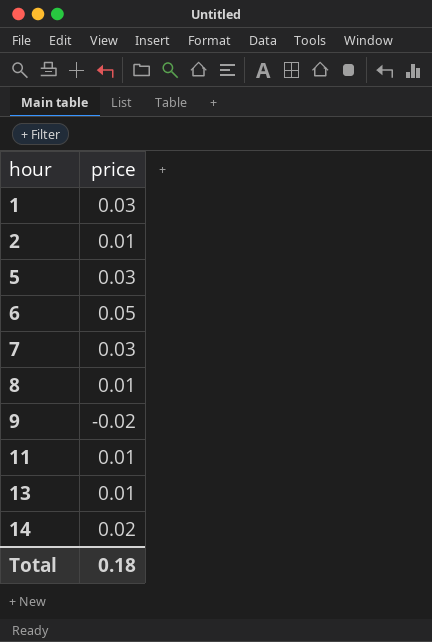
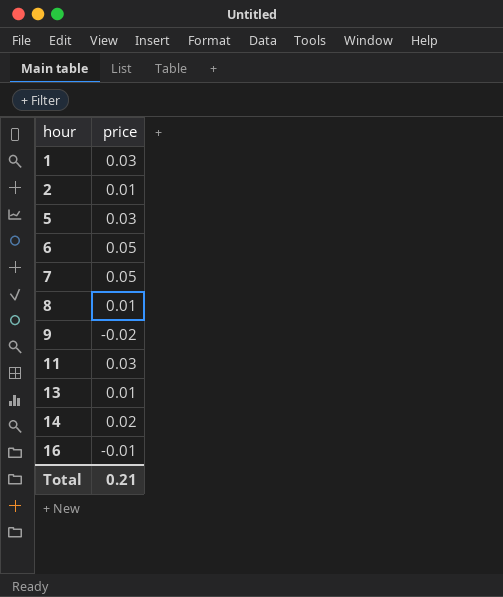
7 | price: 0.03 -> 0.05
11 | price: 0.01 -> 0.03
row 16: none -> -0.01
Total | price: 0.18 -> 0.21

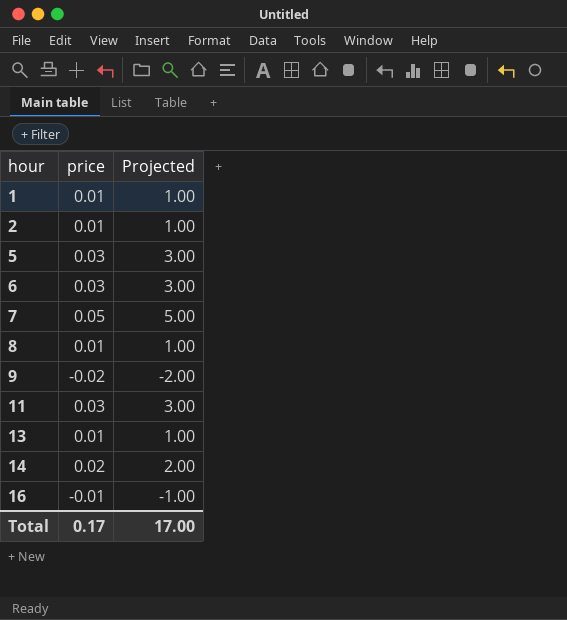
column Projected | formula: none -> [price] * 100
1 | price: 0.03 -> 0.01
6 | price: 0.05 -> 0.03
Total | price: 0.21 -> 0.17

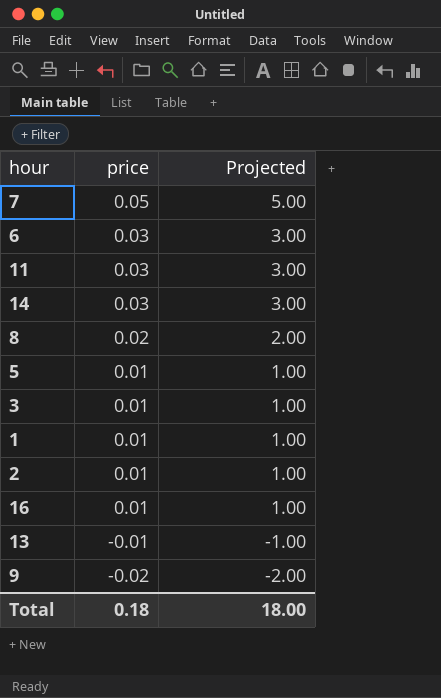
row order: hour ascending -> price descending
14 | price: 0.02 -> 0.03
14 | Projected: 2.00 -> 3.00
8 | price: 0.01 -> 0.02
8 | Projected: 1.00 -> 2.00
5 | price: 0.03 -> 0.01
5 | Projected: 3.00 -> 1.00
row 3: none -> 0.01 | 1.00
16 | price: -0.01 -> 0.01
16 | Projected: -1.00 -> 1.00
13 | price: 0.01 -> -0.01
13 | Projected: 1.00 -> -1.00
Total | price: 0.17 -> 0.18
Total | Projected: 17.00 -> 18.00

